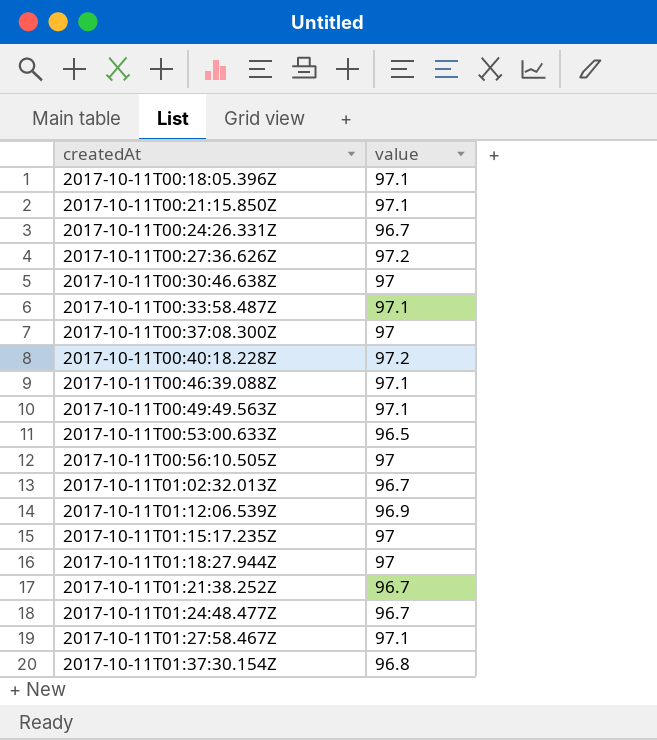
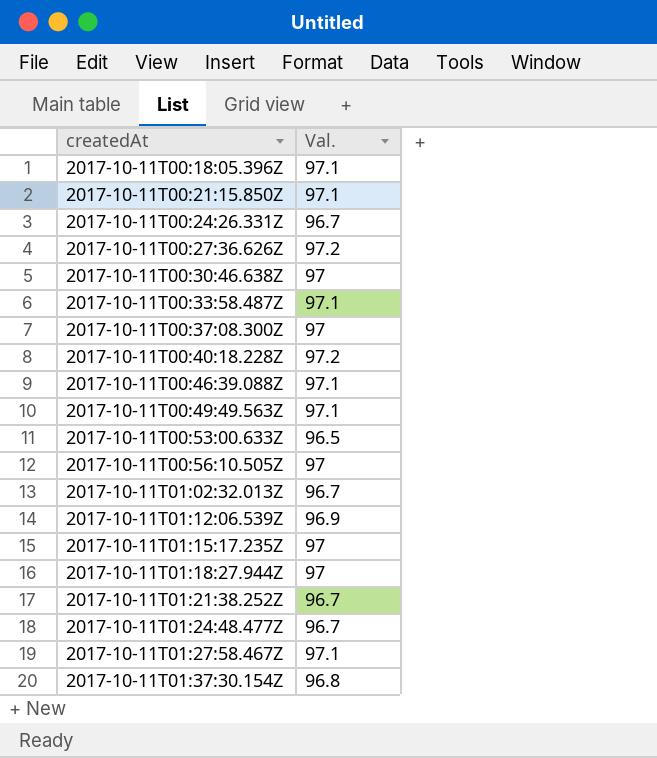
column name: value -> Val.

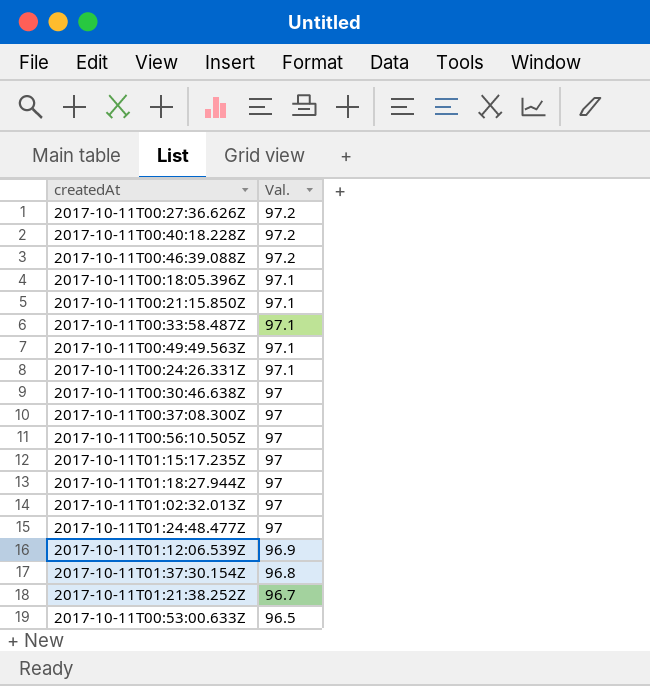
row order: createdAt ascending -> Val. descending
row 2017-10-11T01:27:58.467Z: 97.1 -> none
2017-10-11T00:46:39.088Z | Val.: 97.1 -> 97.2
2017-10-11T00:24:26.331Z | Val.: 96.7 -> 97.1
2017-10-11T01:02:32.013Z | Val.: 96.7 -> 97
2017-10-11T01:24:48.477Z | Val.: 96.7 -> 97

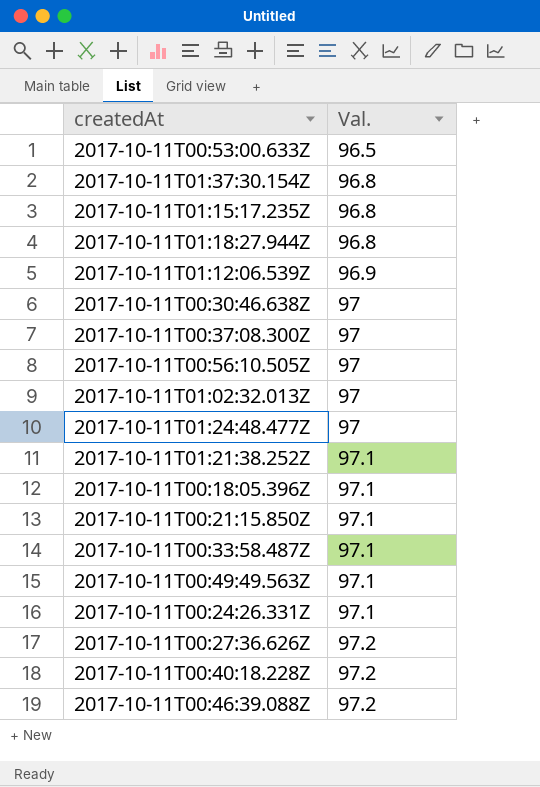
row order: Val. descending -> Val. ascending
2017-10-11T01:15:17.235Z | Val.: 97 -> 96.8
2017-10-11T01:18:27.944Z | Val.: 97 -> 96.8
2017-10-11T01:21:38.252Z | Val.: 96.7 -> 97.1

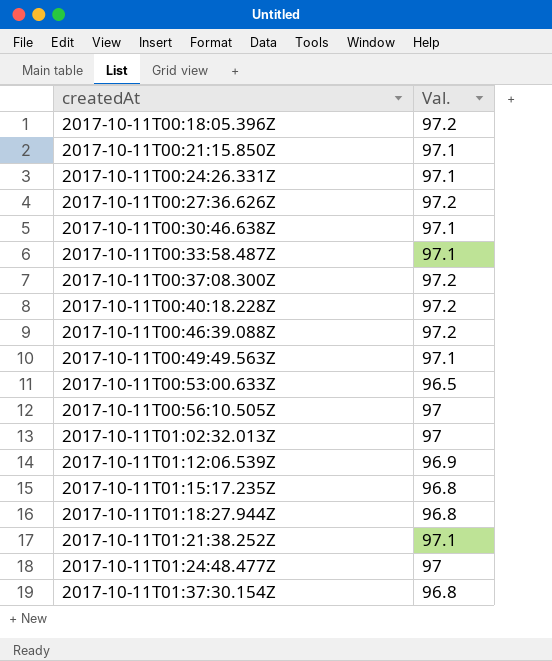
row order: Val. ascending -> createdAt ascending
2017-10-11T00:18:05.396Z | Val.: 97.1 -> 97.2
2017-10-11T00:30:46.638Z | Val.: 97 -> 97.1
2017-10-11T00:37:08.300Z | Val.: 97 -> 97.2

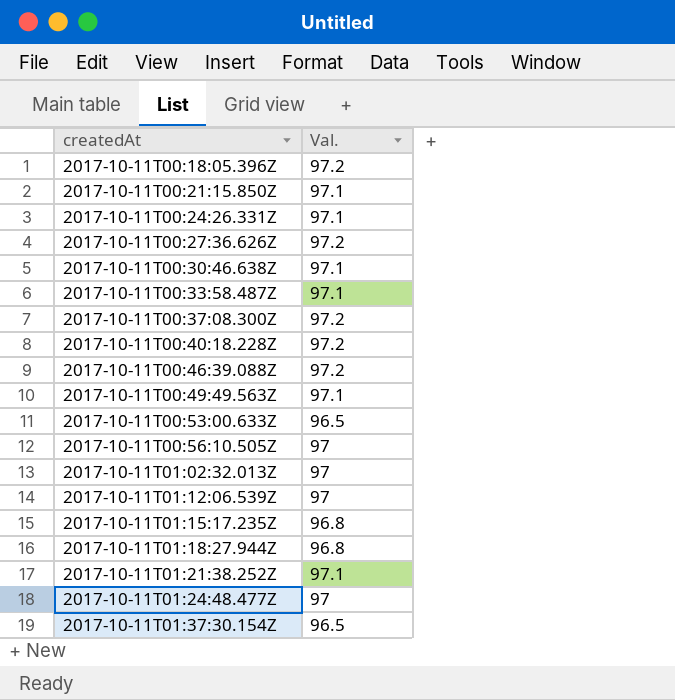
2017-10-11T01:12:06.539Z | Val.: 96.9 -> 97
2017-10-11T01:37:30.154Z | Val.: 96.8 -> 96.5

